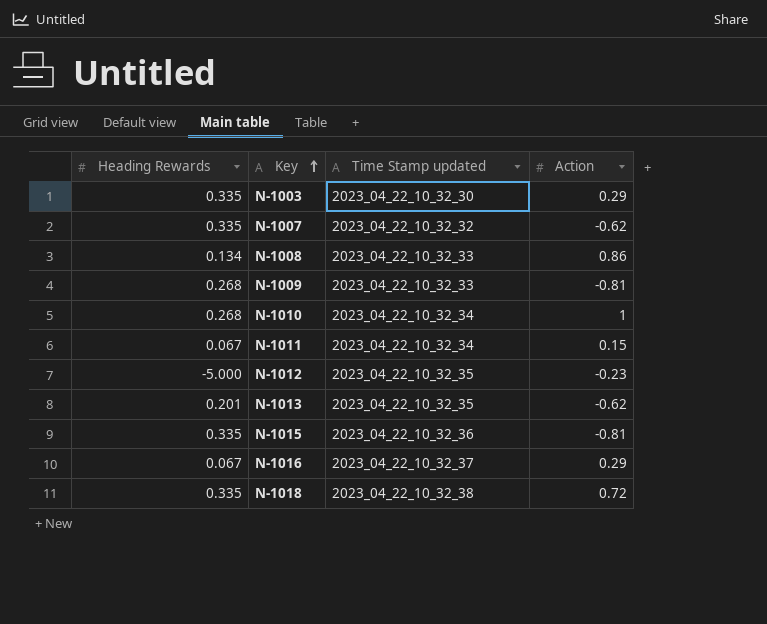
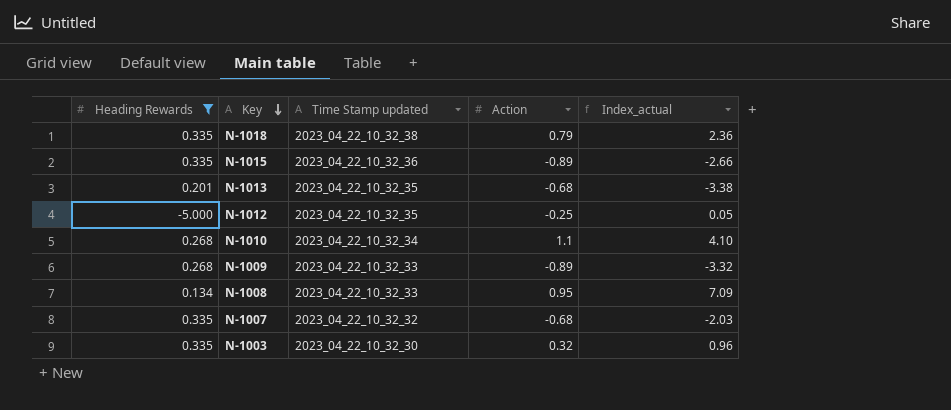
filter: none -> Heading Rewards != 0.067
row order: Key ascending -> Key descending
column Index_actual | formula: none -> [Action] / [Heading Rewards]
N-1018 | Action: 0.72 -> 0.79
N-1015 | Action: -0.81 -> -0.89
N-1013 | Action: -0.62 -> -0.68
N-1012 | Action: -0.23 -> -0.25
N-1010 | Action: 1 -> 1.1
N-1009 | Action: -0.81 -> -0.89
N-1008 | Action: 0.86 -> 0.95
N-1007 | Action: -0.62 -> -0.68
N-1003 | Action: 0.29 -> 0.32

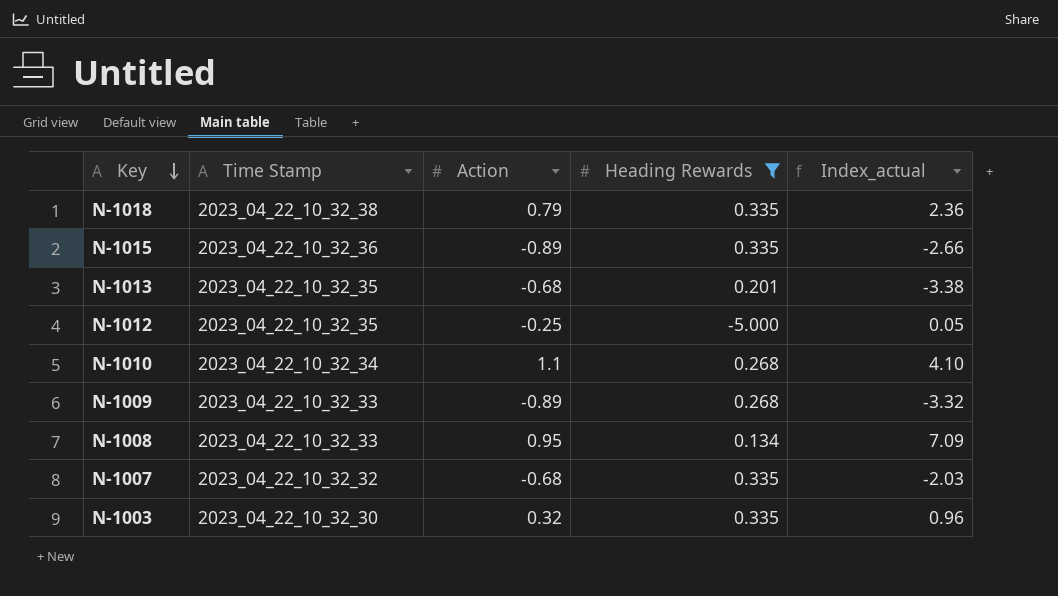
column name: Time Stamp updated -> Time Stamp
column Heading Rewards | position: 1 -> 4

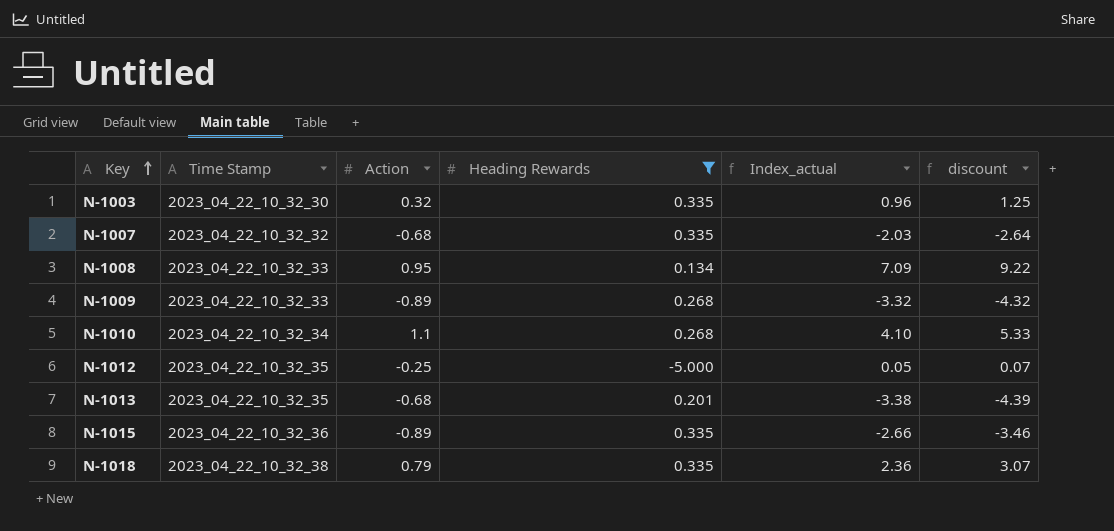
row order: Key descending -> Key ascending
column discount | formula: none -> [Index_actual] * 1.3

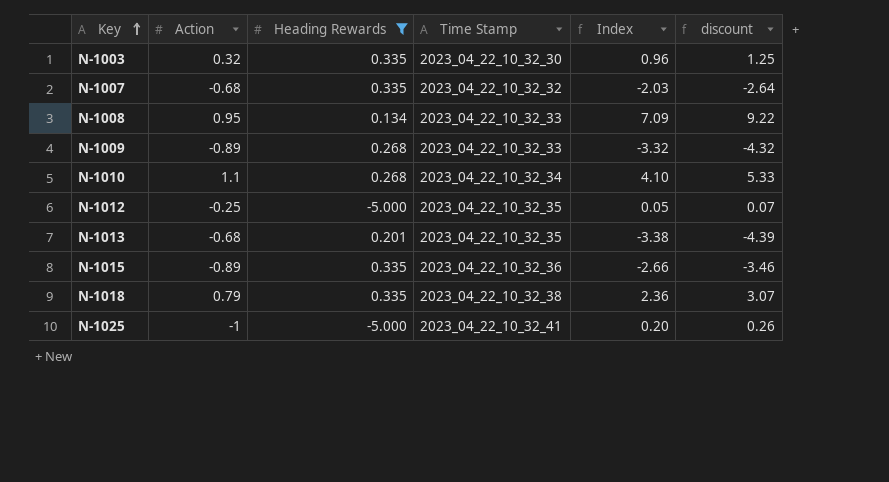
column Time Stamp | position: 2 -> 4
column name: Index_actual -> Index
row N-1025: none -> -1 | -5.000 | 2023_04_22_10_32_41 | 0.20 | 0.26

